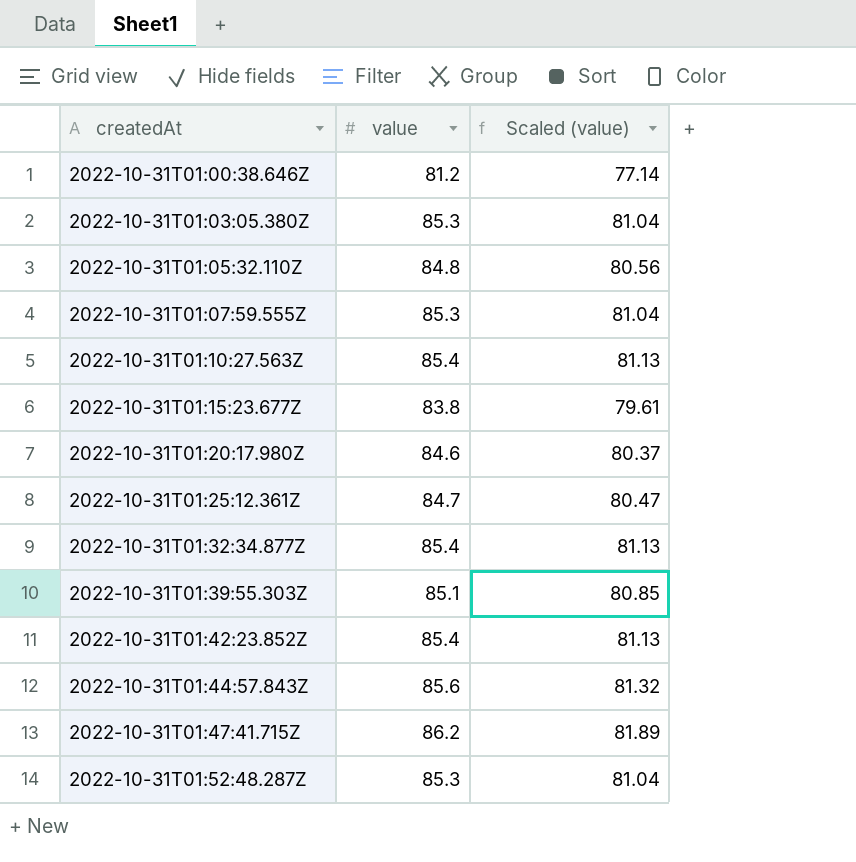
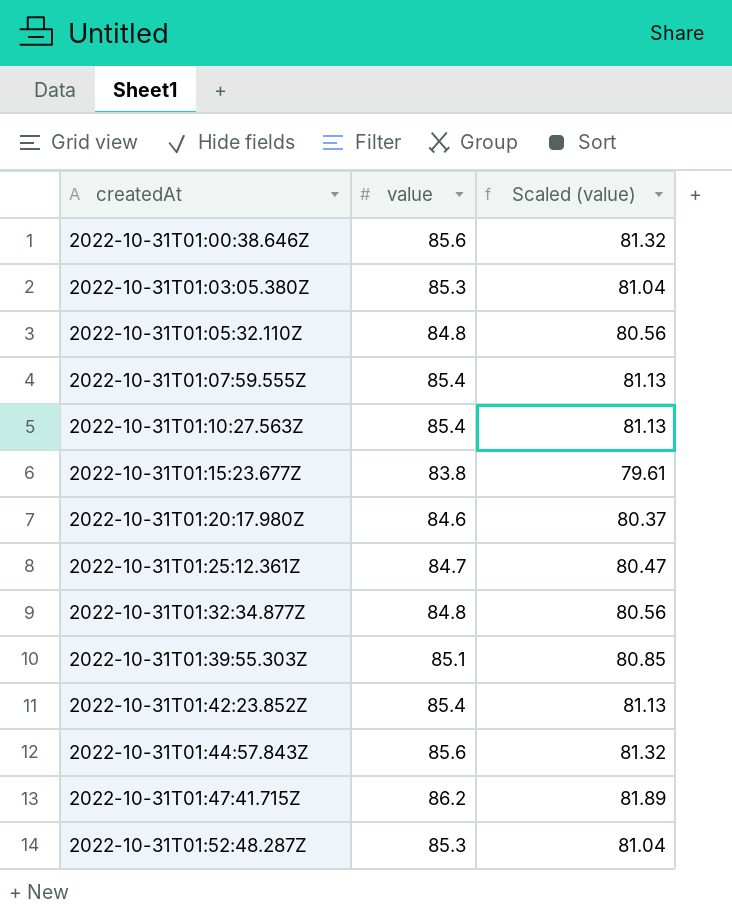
2022-10-31T01:00:38.646Z | value: 81.2 -> 85.6
2022-10-31T01:00:38.646Z | Scaled (value): 77.14 -> 81.32
2022-10-31T01:07:59.555Z | value: 85.3 -> 85.4
2022-10-31T01:07:59.555Z | Scaled (value): 81.04 -> 81.13
2022-10-31T01:32:34.877Z | value: 85.4 -> 84.8
2022-10-31T01:32:34.877Z | Scaled (value): 81.13 -> 80.56

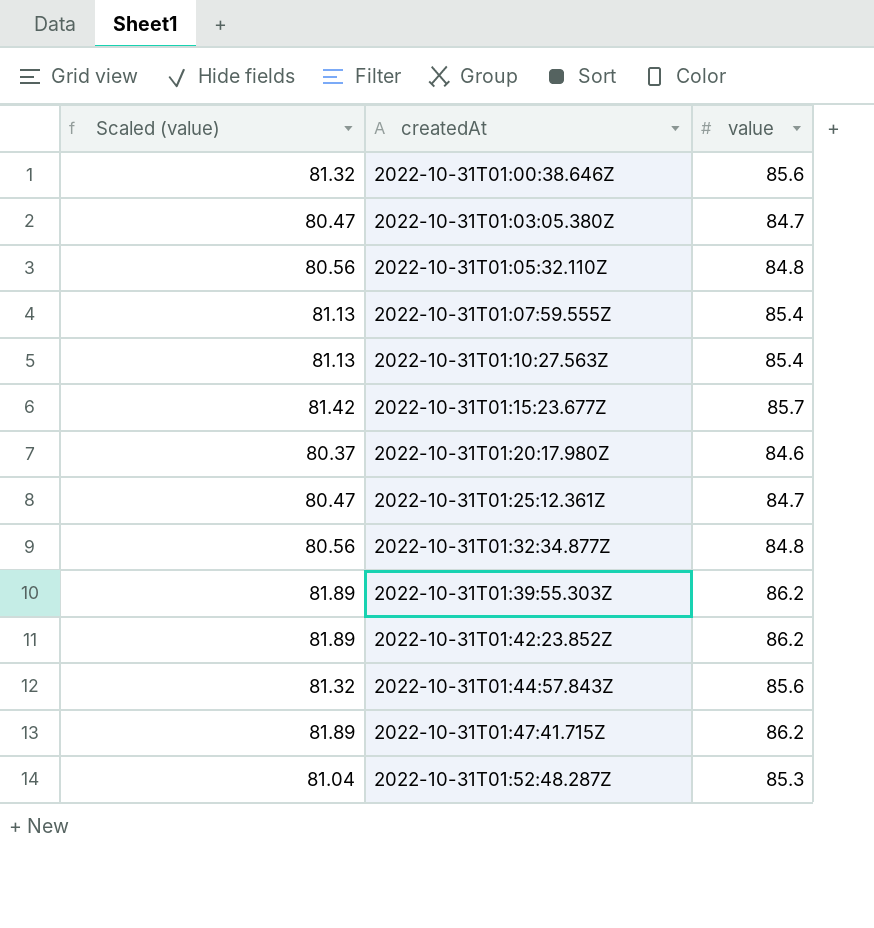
column Scaled (value) | position: 3 -> 1
2022-10-31T01:03:05.380Z | Scaled (value): 81.04 -> 80.47
2022-10-31T01:03:05.380Z | value: 85.3 -> 84.7
2022-10-31T01:15:23.677Z | Scaled (value): 79.61 -> 81.42
2022-10-31T01:15:23.677Z | value: 83.8 -> 85.7
2022-10-31T01:39:55.303Z | Scaled (value): 80.85 -> 81.89
2022-10-31T01:39:55.303Z | value: 85.1 -> 86.2
2022-10-31T01:42:23.852Z | Scaled (value): 81.13 -> 81.89
2022-10-31T01:42:23.852Z | value: 85.4 -> 86.2

